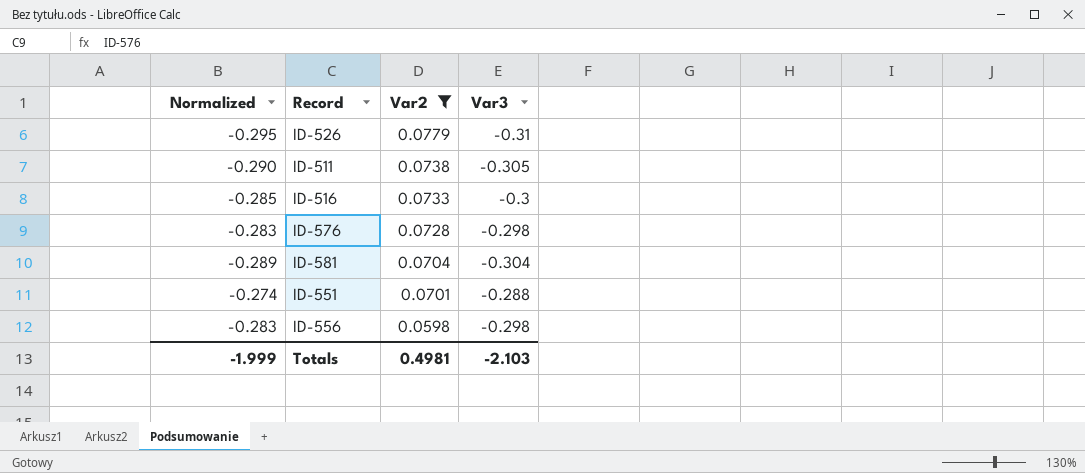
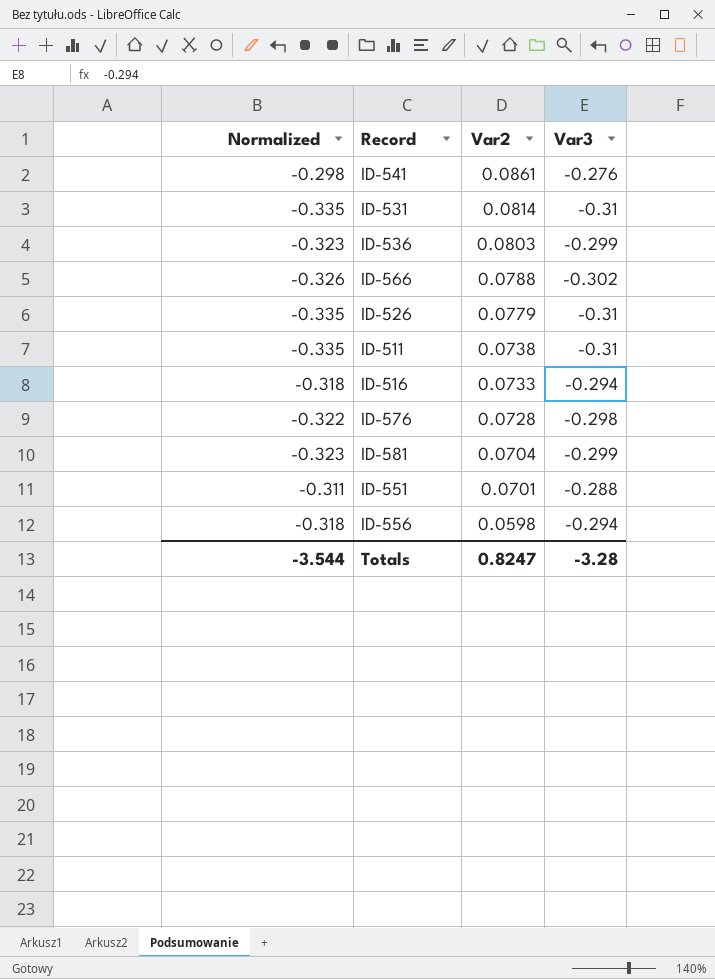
filter: Var2 <= 0.0779 -> none
column Normalized | formula: [Var3] * 0.95 -> [Var3] * 1.08
ID-511 | Var3: -0.305 -> -0.31
ID-516 | Var3: -0.3 -> -0.294
ID-581 | Var3: -0.304 -> -0.299
ID-556 | Var3: -0.298 -> -0.294
Totals | Normalized: -1.999 -> -3.544
Totals | Var2: 0.4981 -> 0.8247
Totals | Var3: -2.103 -> -3.28

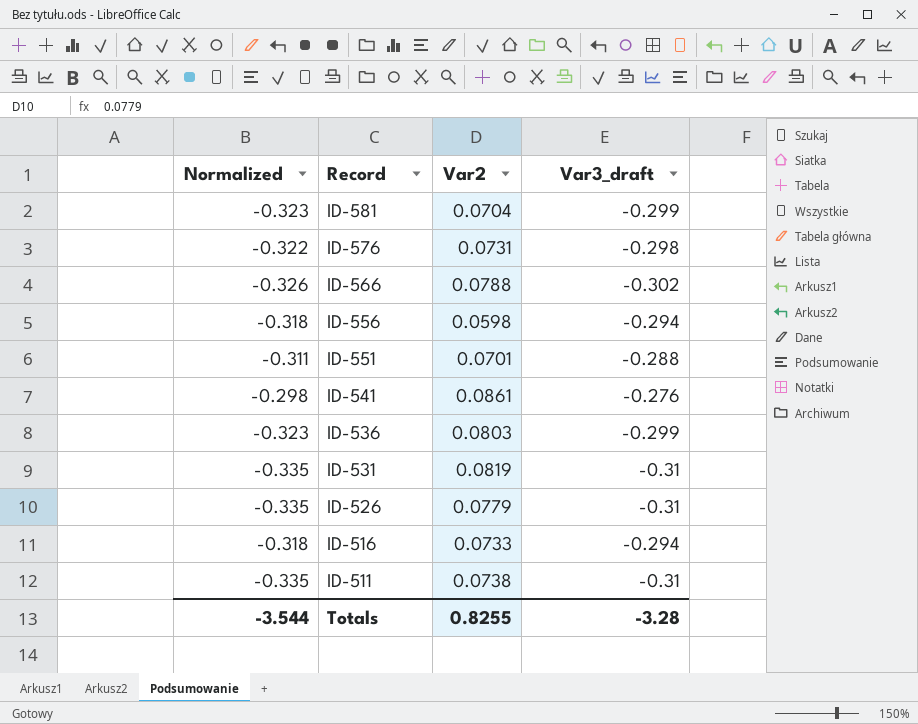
row order: Var2 descending -> Record descending
column name: Var3 -> Var3_draft
ID-576 | Var2: 0.0728 -> 0.0731
ID-531 | Var2: 0.0814 -> 0.0819
Totals | Var2: 0.8247 -> 0.8255

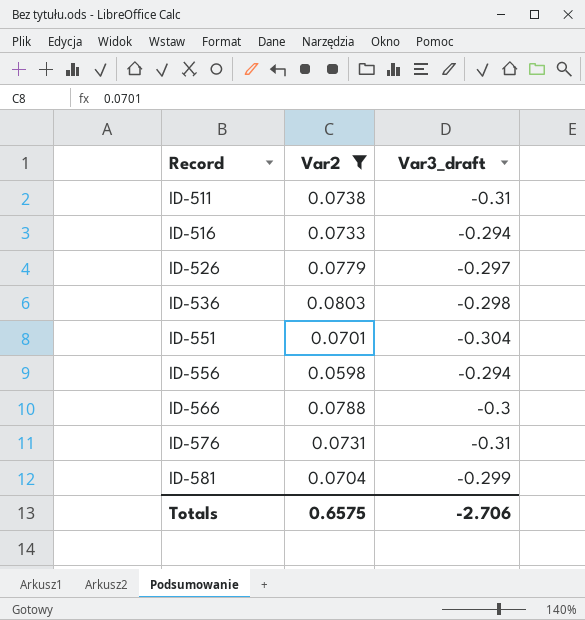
filter: none -> Var2 <= 0.0803
row order: Record descending -> Record ascending
column Normalized | formula: [Var3_draft] * 1.08 -> none
ID-526 | Var3_draft: -0.31 -> -0.297
ID-536 | Var3_draft: -0.299 -> -0.298
ID-551 | Var3_draft: -0.288 -> -0.304
ID-566 | Var3_draft: -0.302 -> -0.3
ID-576 | Var3_draft: -0.298 -> -0.31
Totals | Var2: 0.8255 -> 0.6575
Totals | Var3_draft: -3.28 -> -2.706

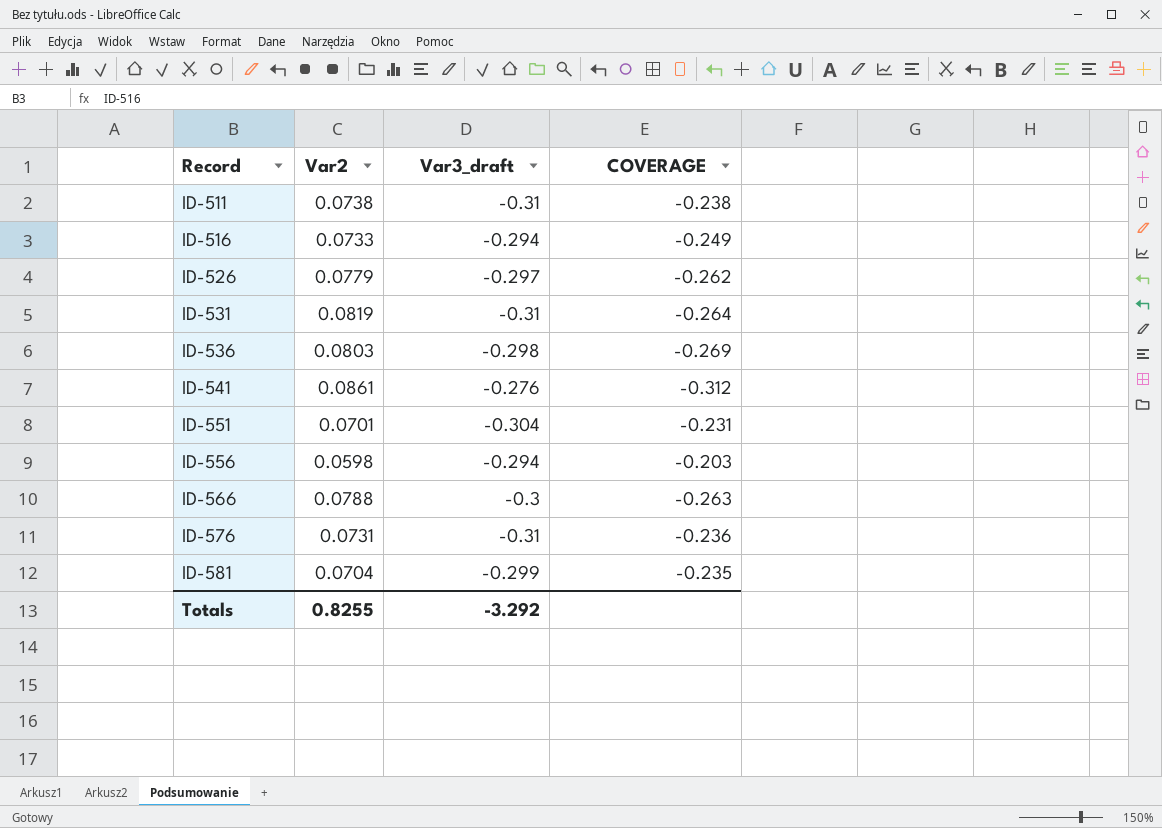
filter: Var2 <= 0.0803 -> none
column COVERAGE | formula: none -> [Var2] / [Var3_draft]
Totals | Var2: 0.6575 -> 0.8255
Totals | Var3_draft: -2.706 -> -3.292

